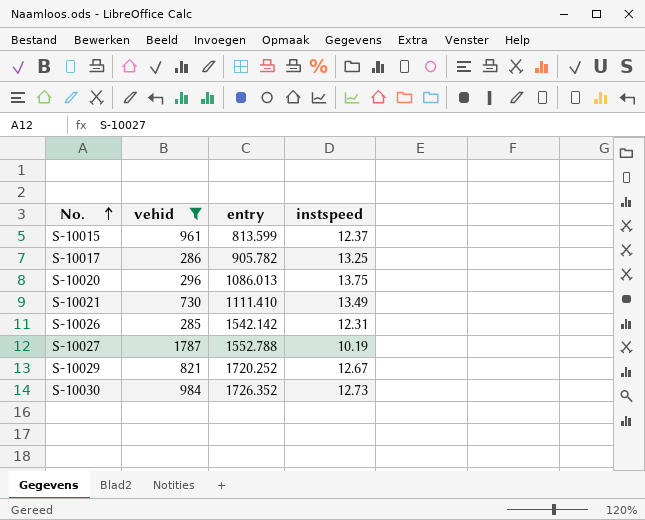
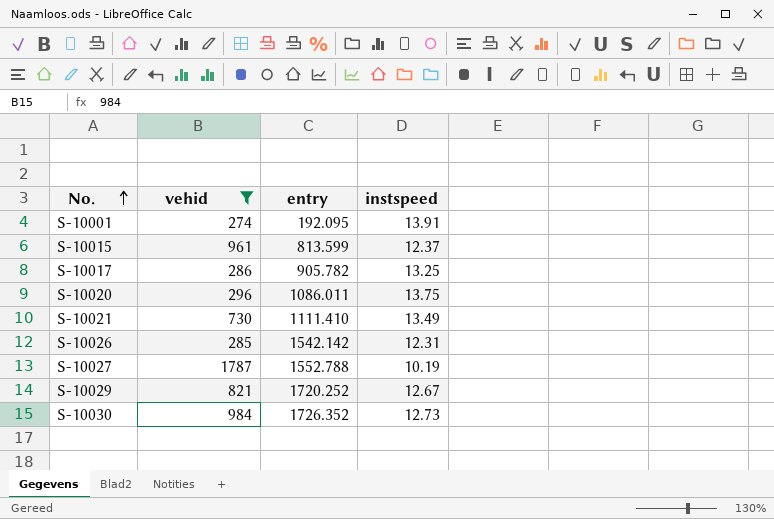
row S-10001: none -> 274 | 192.095 | 13.91
S-10020 | entry: 1086.013 -> 1086.011

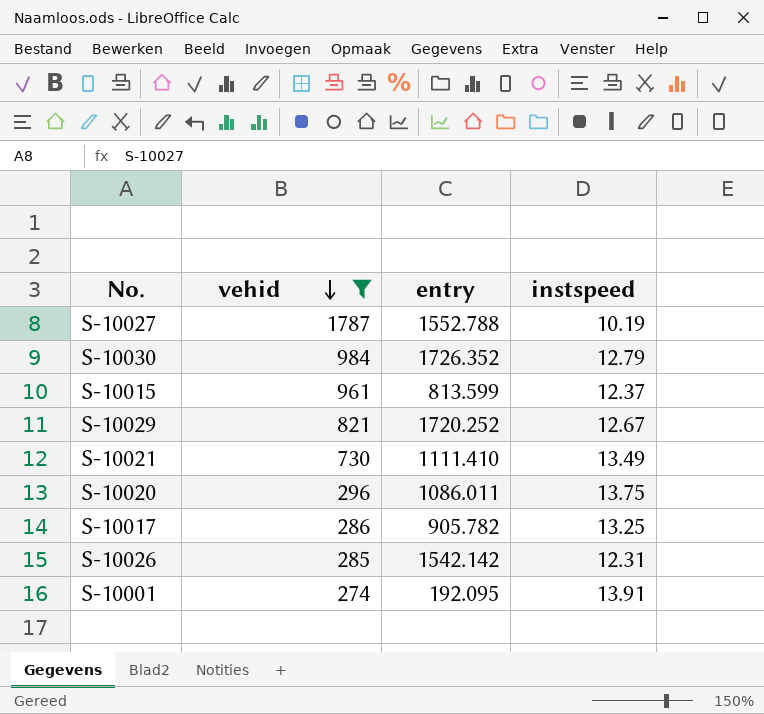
row order: No. ascending -> vehid descending
S-10030 | instspeed: 12.73 -> 12.79

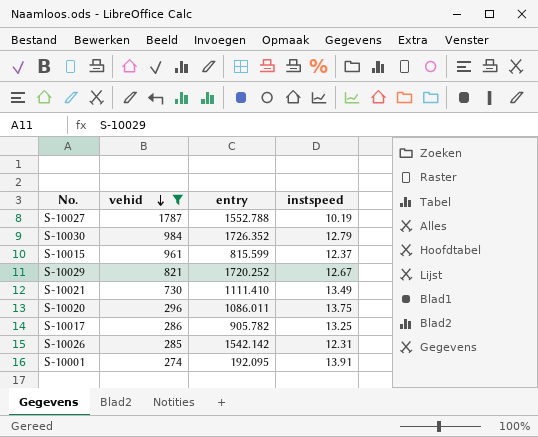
S-10015 | entry: 813.599 -> 815.599

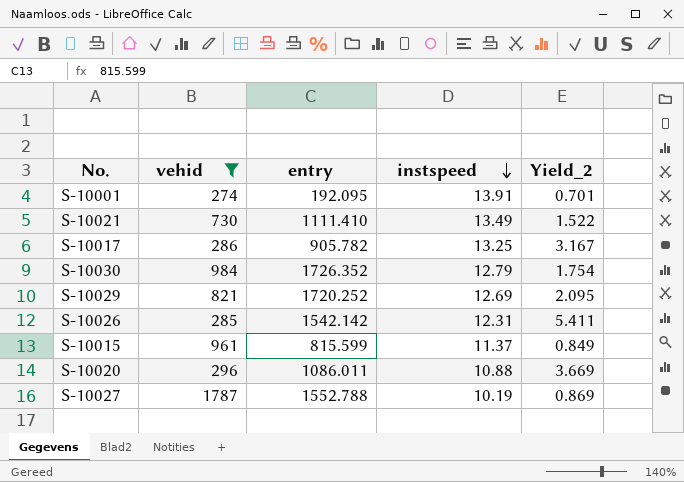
row order: vehid descending -> instspeed descending
column Yield_2 | formula: none -> [entry] / [vehid]
S-10029 | instspeed: 12.67 -> 12.69
S-10015 | instspeed: 12.37 -> 11.37
S-10020 | instspeed: 13.75 -> 10.88

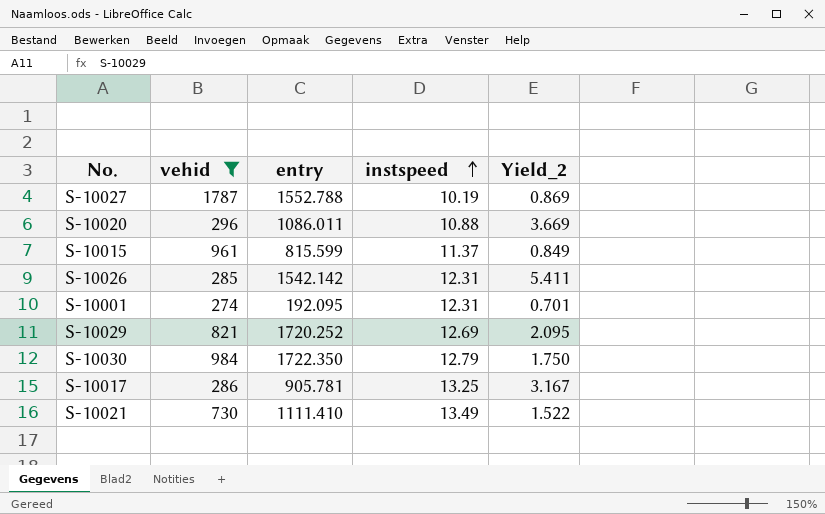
row order: instspeed descending -> instspeed ascending
S-10001 | instspeed: 13.91 -> 12.31
S-10030 | entry: 1726.352 -> 1722.350
S-10030 | Yield_2: 1.754 -> 1.750
S-10017 | entry: 905.782 -> 905.781

